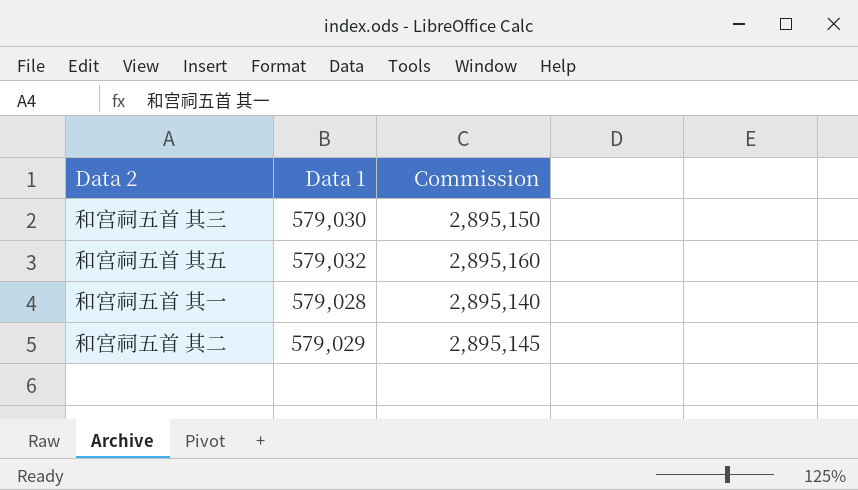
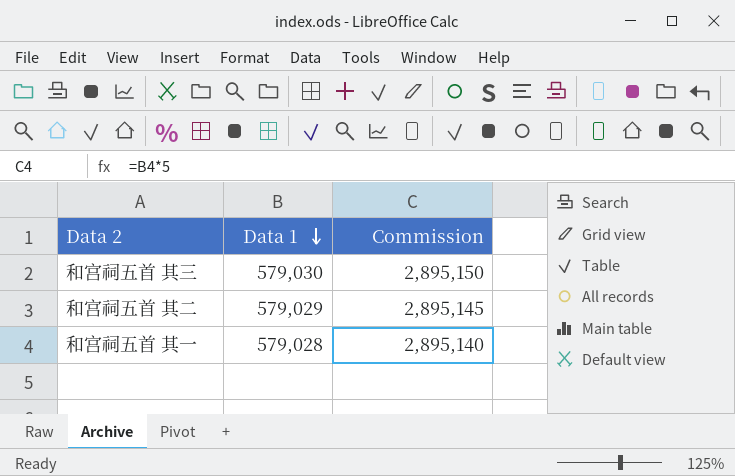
row order: none -> Data 1 descending
row 和宫祠五首 其五: 579,032 | 2,895,160 -> none

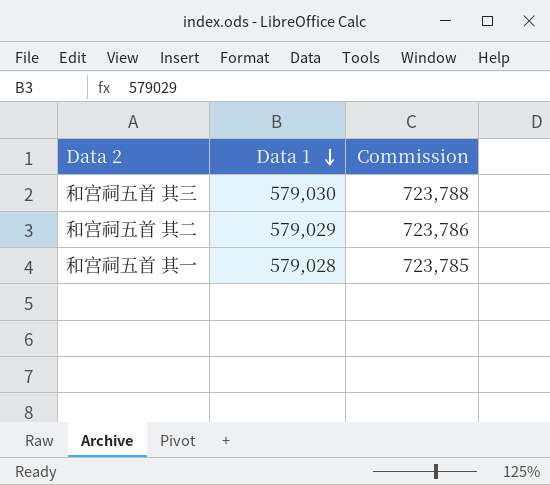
column Commission | formula: [Data 1] * 5 -> [Data 1] * 1.25

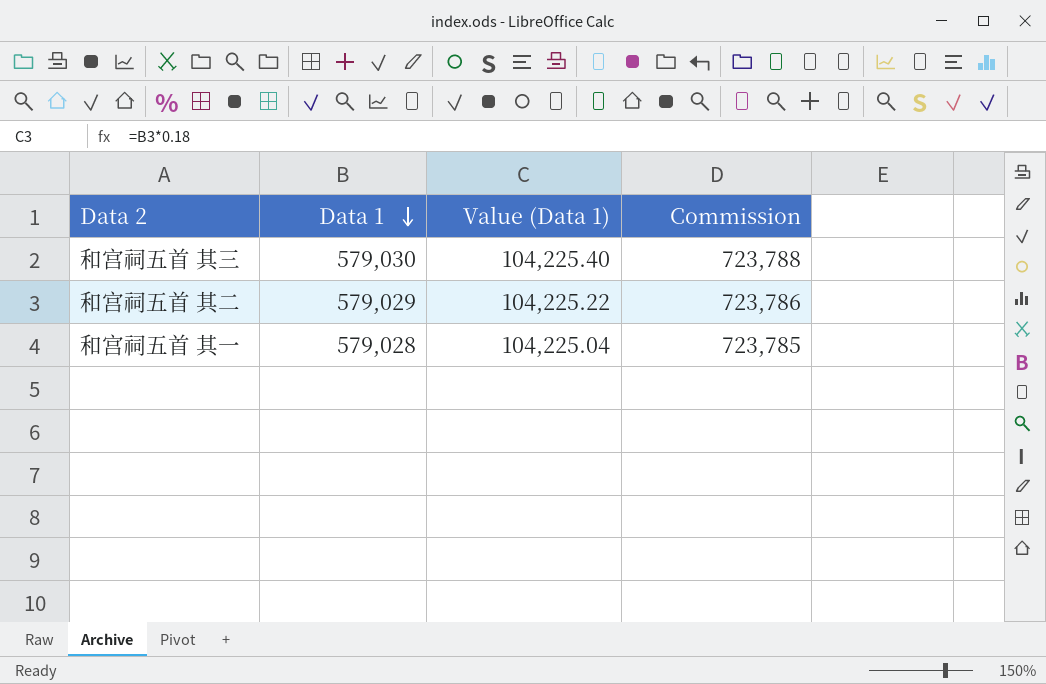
column Value (Data 1) | formula: none -> [Data 1] * 0.18

